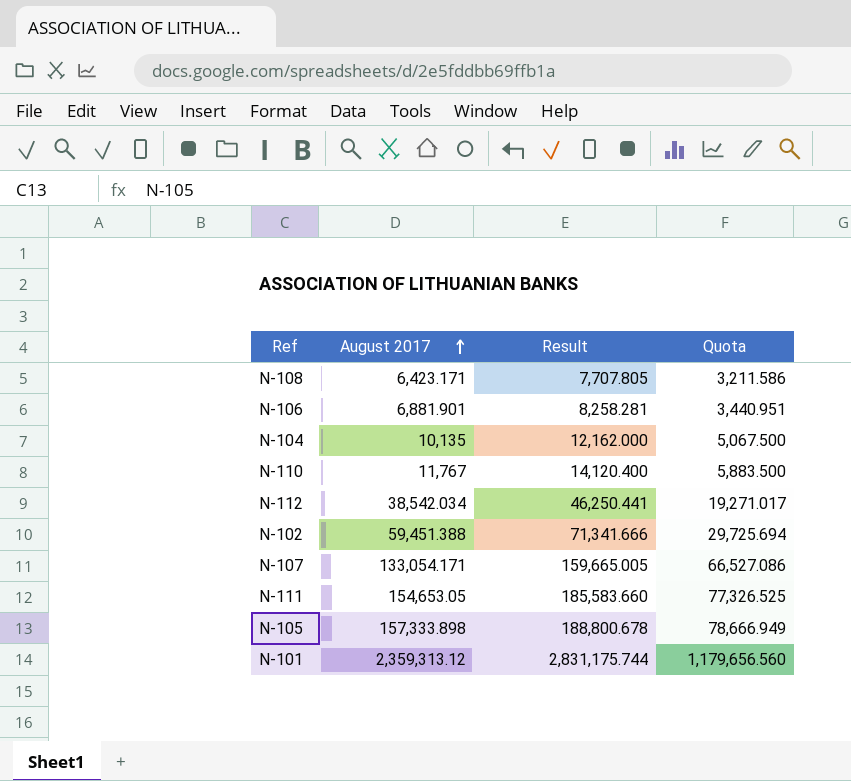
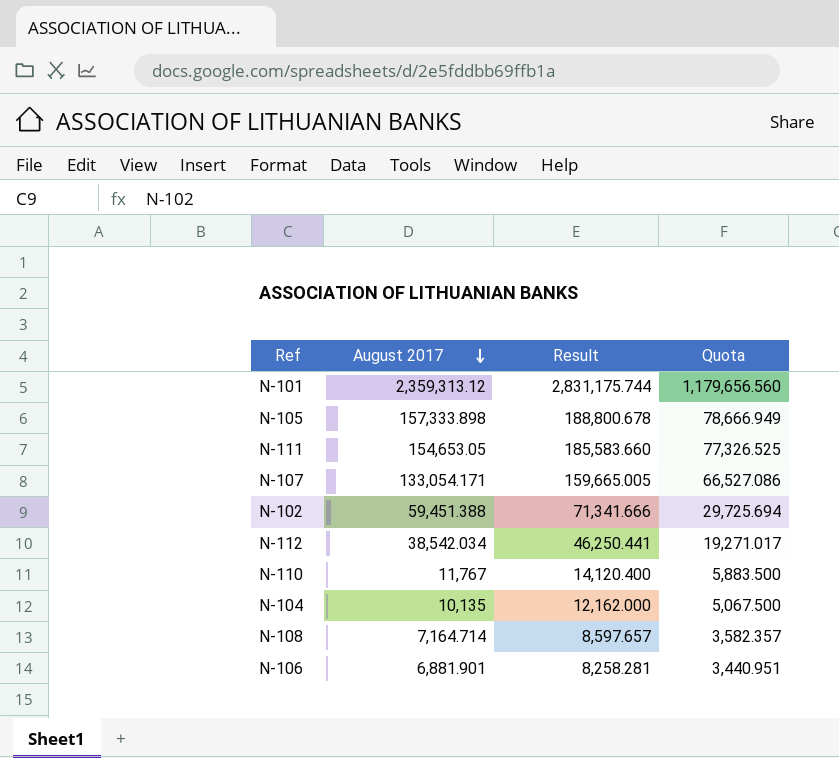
row order: August 2017 ascending -> August 2017 descending
N-108 | August 2017: 6,423.171 -> 7,164.714
N-108 | Result: 7,707.805 -> 8,597.657
N-108 | Quota: 3,211.586 -> 3,582.357

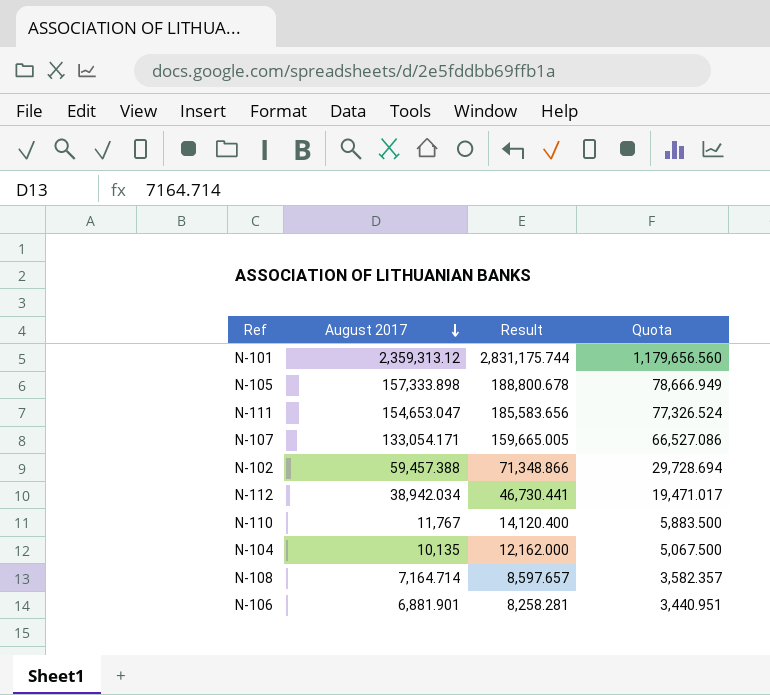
N-111 | August 2017: 154,653.05 -> 154,653.047
N-111 | Result: 185,583.660 -> 185,583.656
N-111 | Quota: 77,326.525 -> 77,326.524
N-102 | August 2017: 59,451.388 -> 59,457.388
N-102 | Result: 71,341.666 -> 71,348.866
N-102 | Quota: 29,725.694 -> 29,728.694
N-112 | August 2017: 38,542.034 -> 38,942.034
N-112 | Result: 46,250.441 -> 46,730.441
N-112 | Quota: 19,271.017 -> 19,471.017

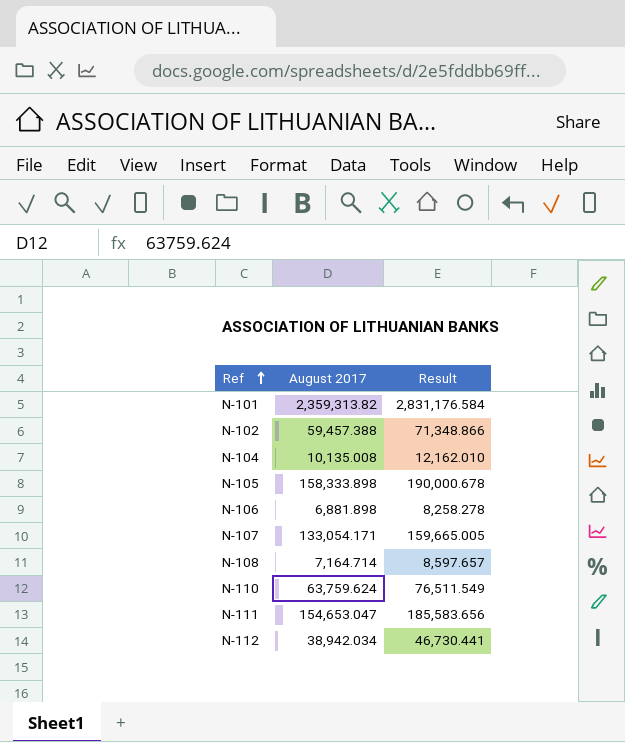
row order: August 2017 descending -> Ref ascending
column Quota | formula: [August 2017] * 0.5 -> none
N-101 | August 2017: 2,359,313.12 -> 2,359,313.82
N-101 | Result: 2,831,175.744 -> 2,831,176.584
N-104 | August 2017: 10,135 -> 10,135.008
N-104 | Result: 12,162.000 -> 12,162.010
N-105 | August 2017: 157,333.898 -> 158,333.898
N-105 | Result: 188,800.678 -> 190,000.678
N-106 | August 2017: 6,881.901 -> 6,881.898
N-106 | Result: 8,258.281 -> 8,258.278
N-110 | August 2017: 11,767 -> 63,759.624
N-110 | Result: 14,120.400 -> 76,511.549

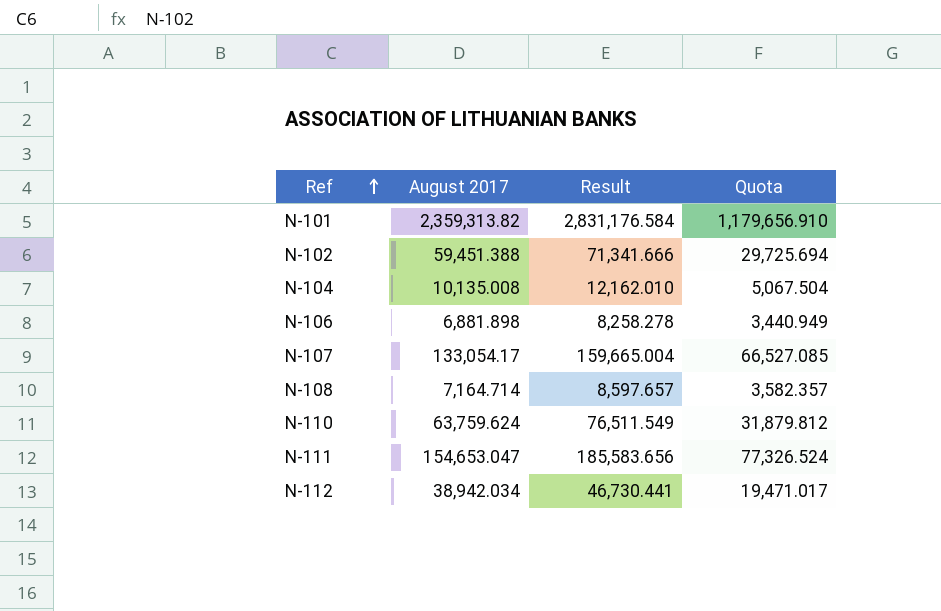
column Quota | formula: none -> [August 2017] * 0.5
row N-105: 158,333.898 | 190,000.678 -> none
N-102 | August 2017: 59,457.388 -> 59,451.388
N-102 | Result: 71,348.866 -> 71,341.666
N-107 | August 2017: 133,054.171 -> 133,054.17
N-107 | Result: 159,665.005 -> 159,665.004

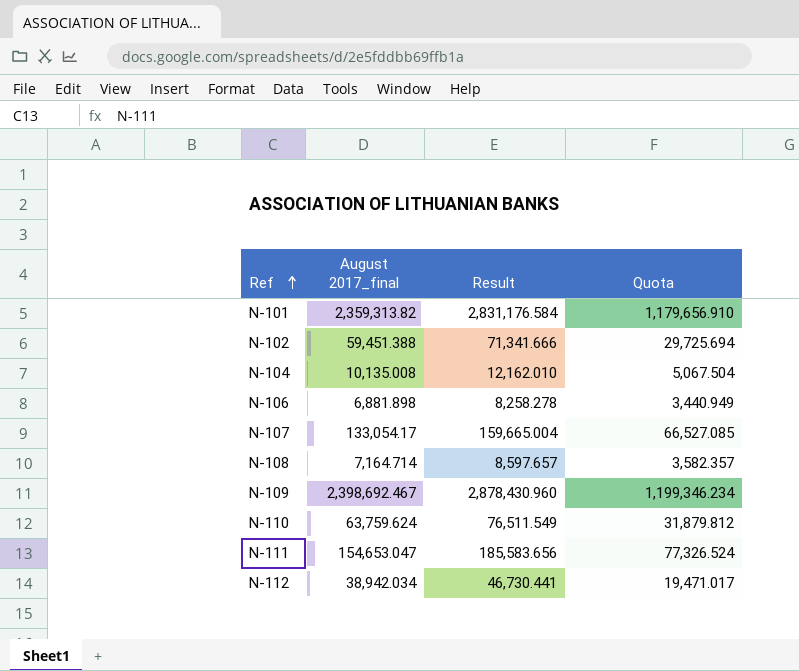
column name: August 2017 -> August 2017_final
row N-109: none -> 2,398,692.467 | 2,878,430.960 | 1,199,346.234

